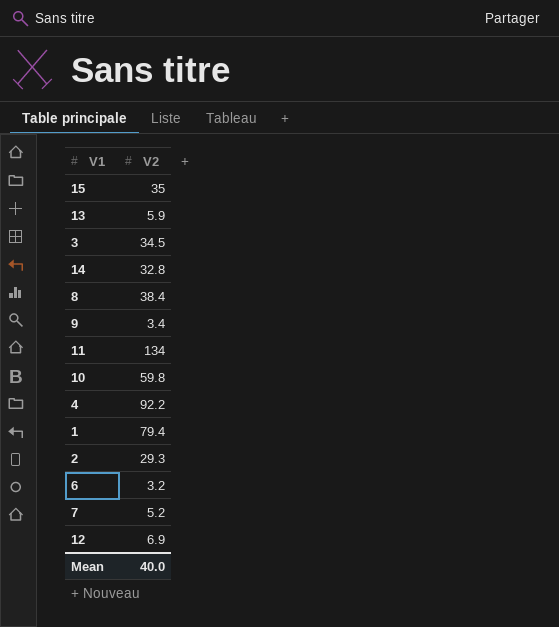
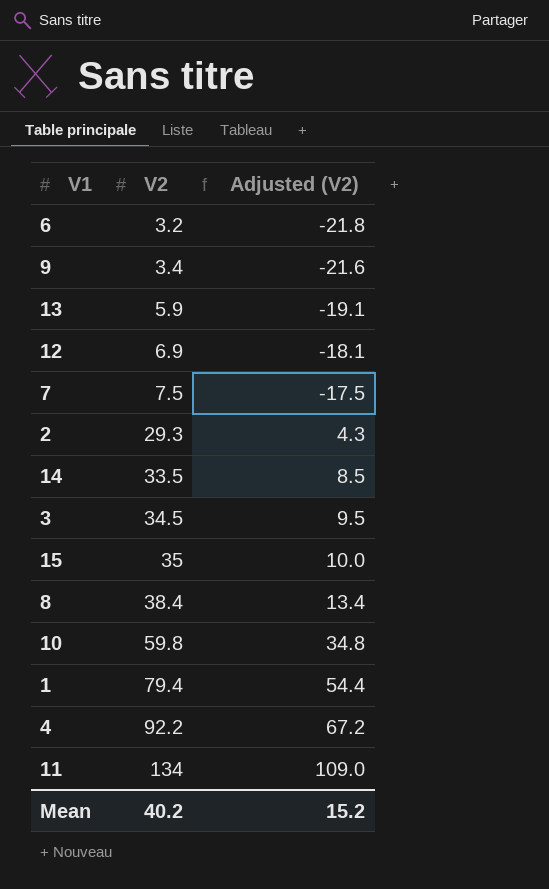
row order: none -> V2 ascending
column Adjusted (V2) | formula: none -> [V2] - 25
7 | V2: 5.2 -> 7.5
14 | V2: 32.8 -> 33.5
Mean | V2: 40.0 -> 40.2

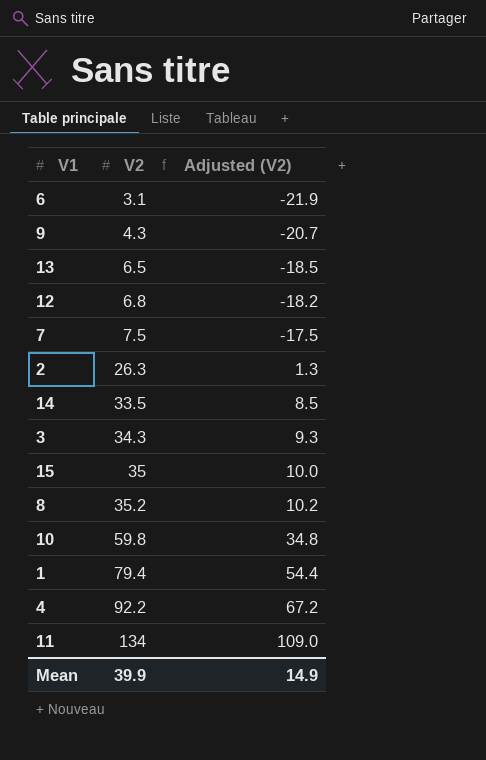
6 | V2: 3.2 -> 3.1
6 | Adjusted (V2): -21.8 -> -21.9
9 | V2: 3.4 -> 4.3
9 | Adjusted (V2): -21.6 -> -20.7
13 | V2: 5.9 -> 6.5
13 | Adjusted (V2): -19.1 -> -18.5
12 | V2: 6.9 -> 6.8
12 | Adjusted (V2): -18.1 -> -18.2
2 | V2: 29.3 -> 26.3
2 | Adjusted (V2): 4.3 -> 1.3
3 | V2: 34.5 -> 34.3
3 | Adjusted (V2): 9.5 -> 9.3
8 | V2: 38.4 -> 35.2
8 | Adjusted (V2): 13.4 -> 10.2
Mean | V2: 40.2 -> 39.9
Mean | Adjusted (V2): 15.2 -> 14.9

